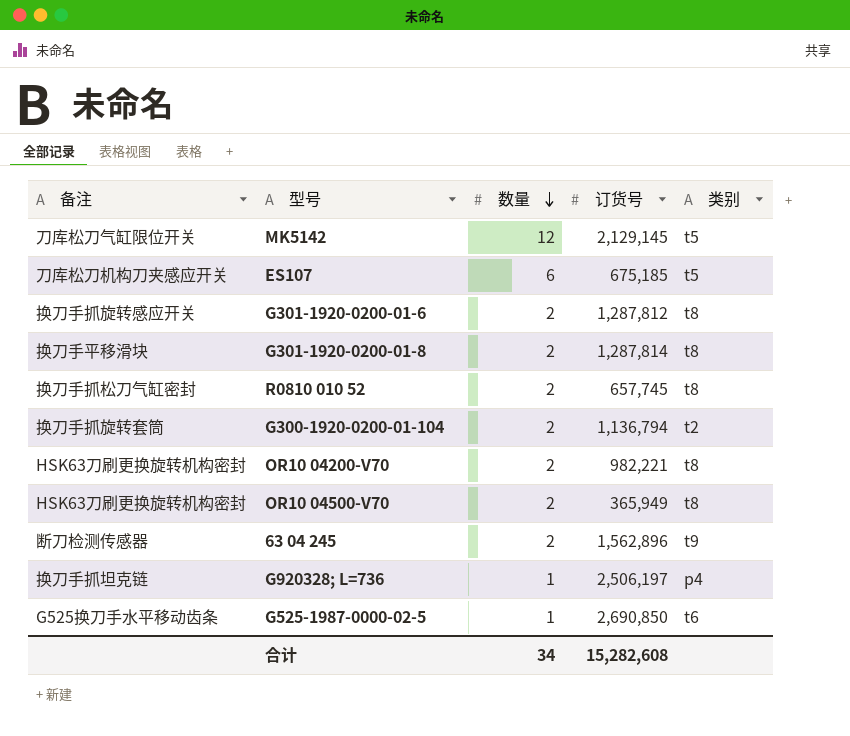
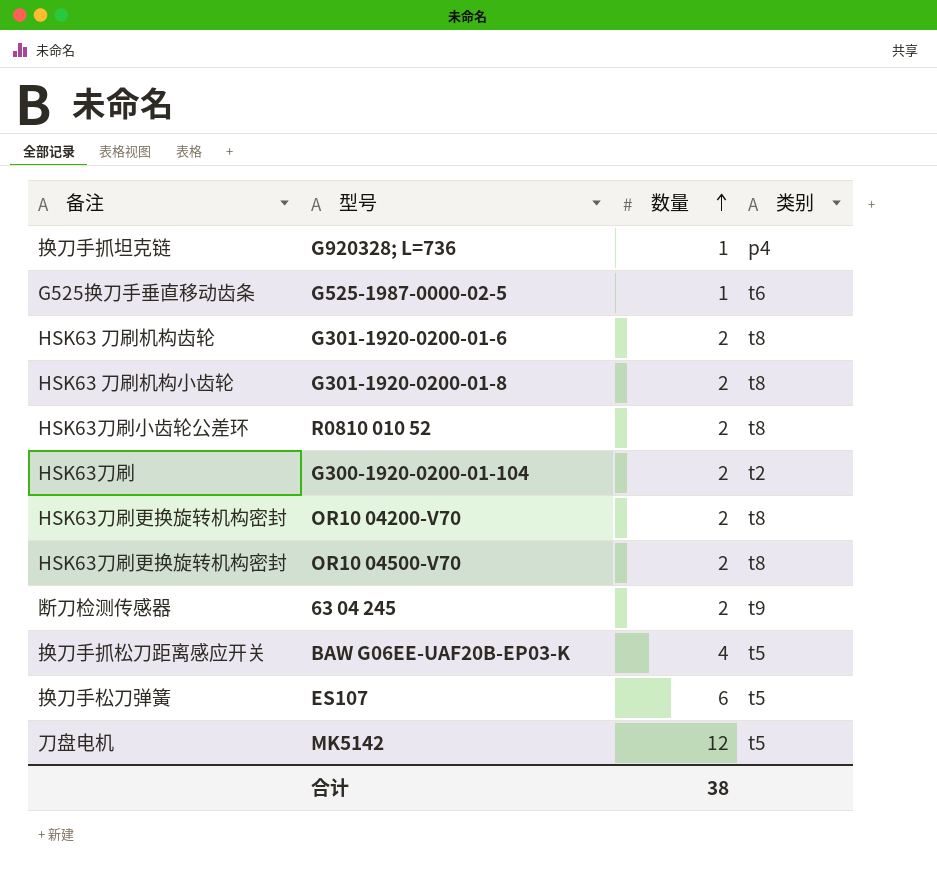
row order: 数量 descending -> 数量 ascending
column 订货号 | position: 4 -> none
G525-1987-0000-02-5 | 备注: G525换刀手水平移动齿条 -> G525换刀手垂直移动齿条
G301-1920-0200-01-6 | 备注: 换刀手抓旋转感应开关 -> HSK63 刀刷机构齿轮
G301-1920-0200-01-8 | 备注: 换刀手平移滑块 -> HSK63 刀刷机构小齿轮
R0810 010 52 | 备注: 换刀手抓松刀气缸密封 -> HSK63刀刷小齿轮公差环
G300-1920-0200-01-104 | 备注: 换刀手抓旋转套筒 -> HSK63刀刷
row BAW G06EE-UAF20B-EP03-K: none -> 换刀手抓松刀距离感应开关 | 4 | t5
ES107 | 备注: 刀库松刀机构刀夹感应开关 -> 换刀手松刀弹簧
MK5142 | 备注: 刀库松刀气缸限位开关 -> 刀盘电机
合计 | 数量: 34 -> 38

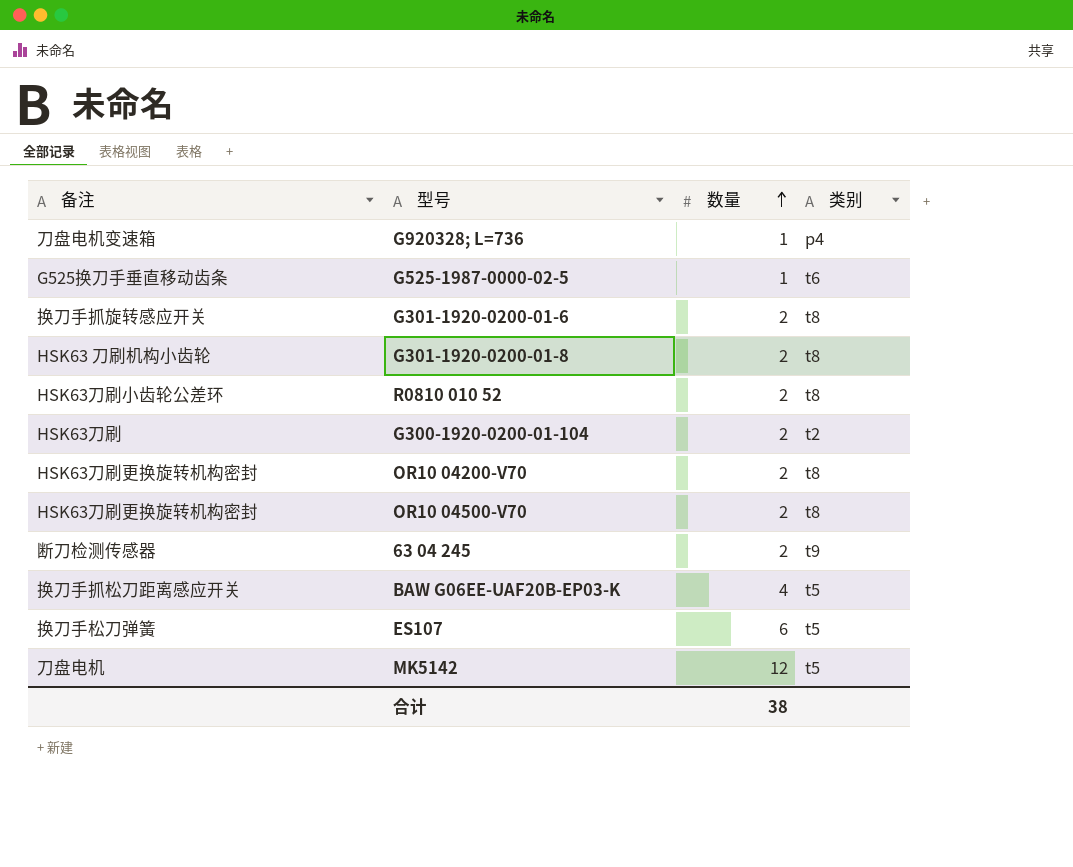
G920328; L=736 | 备注: 换刀手抓坦克链 -> 刀盘电机变速箱
G301-1920-0200-01-6 | 备注: HSK63 刀刷机构齿轮 -> 换刀手抓旋转感应开关

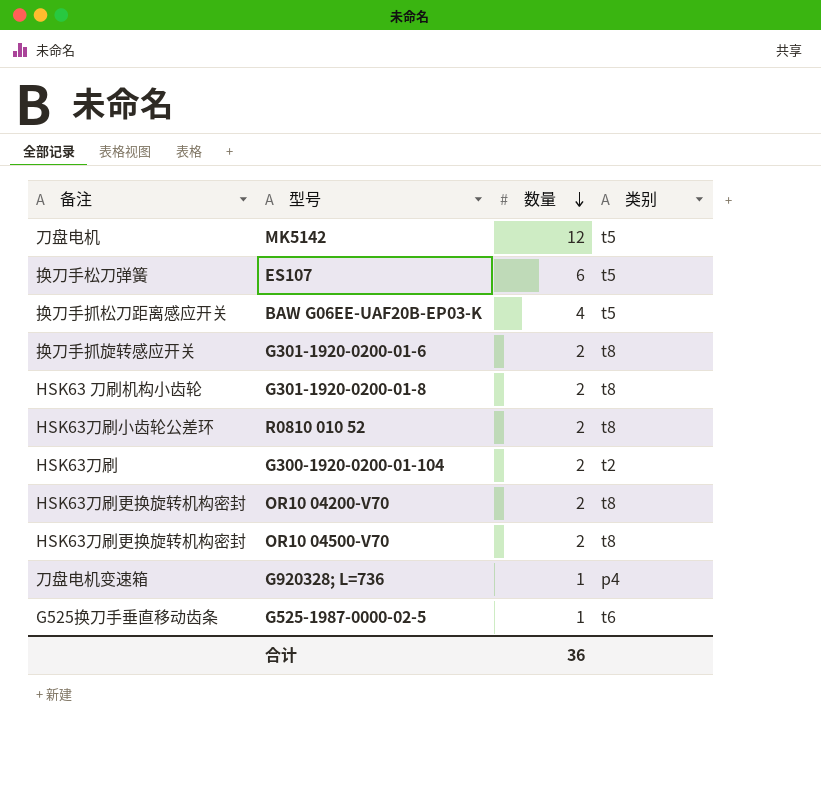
row order: 数量 ascending -> 数量 descending
row 63 04 245: 断刀检测传感器 | 2 | t9 -> none
合计 | 数量: 38 -> 36

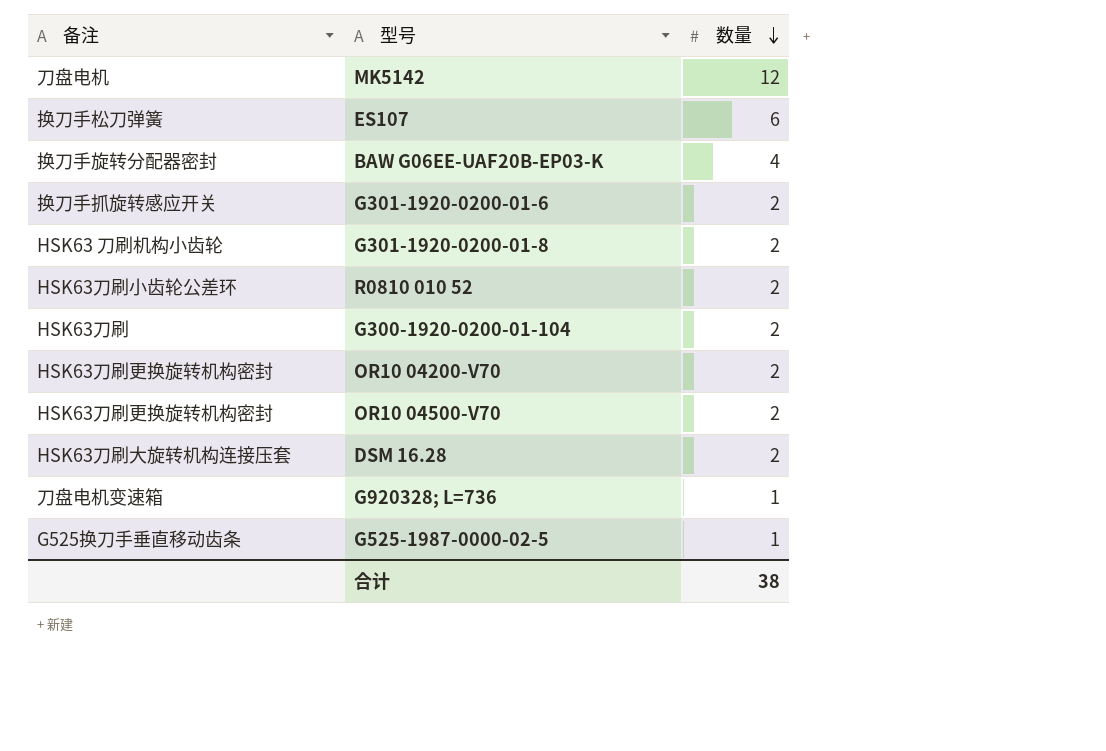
column 类别 | position: 4 -> none
BAW G06EE-UAF20B-EP03-K | 备注: 换刀手抓松刀距离感应开关 -> 换刀手旋转分配器密封
row DSM 16.28: none -> HSK63刀刷大旋转机构连接压套 | 2
合计 | 数量: 36 -> 38

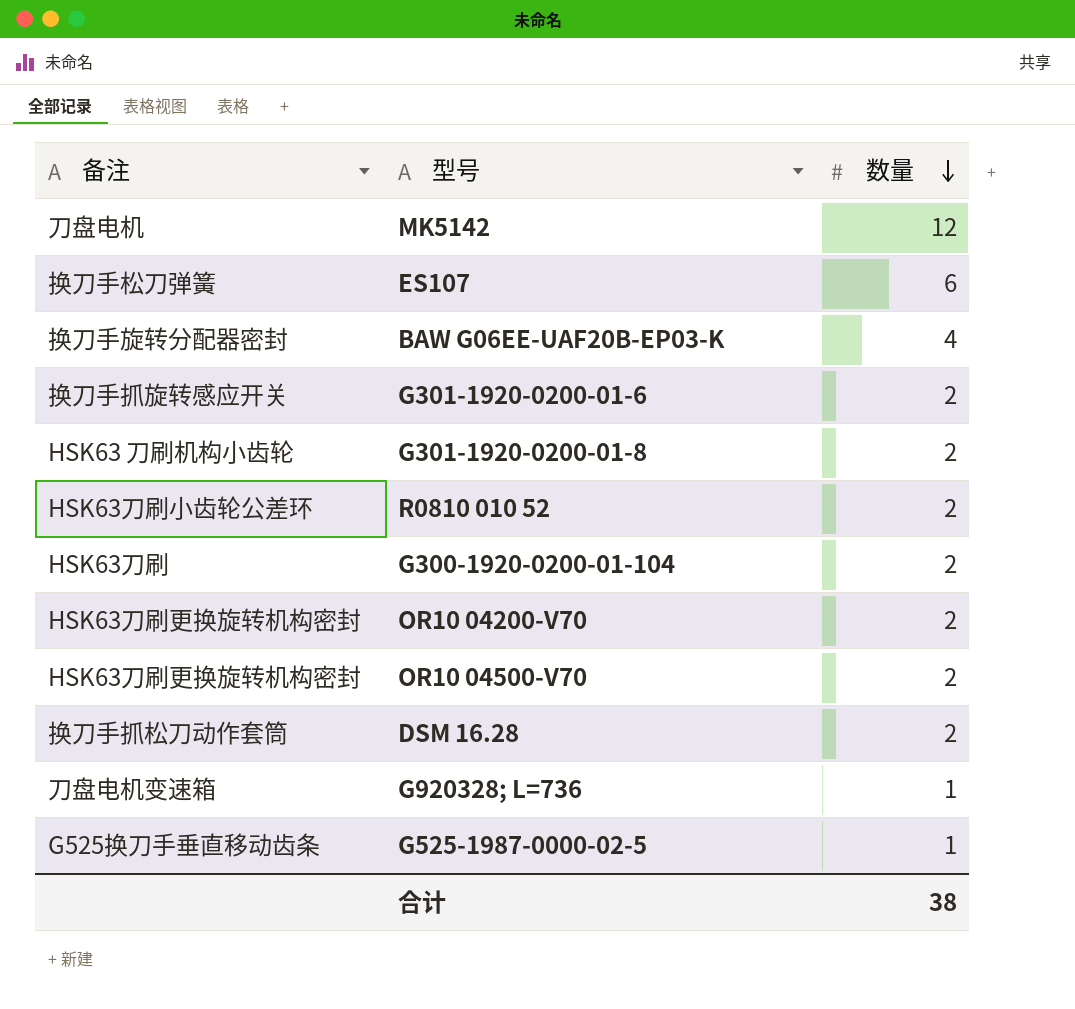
DSM 16.28 | 备注: HSK63刀刷大旋转机构连接压套 -> 换刀手抓松刀动作套筒

